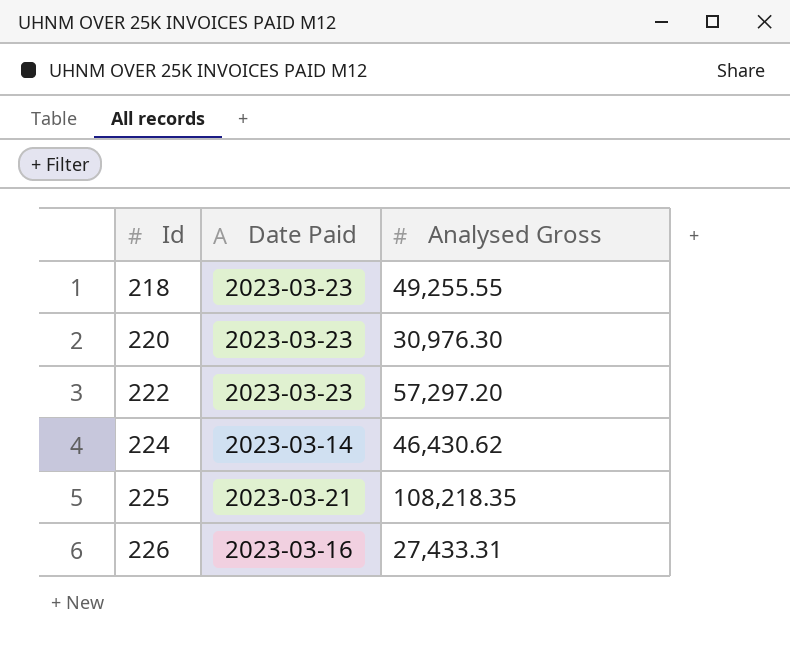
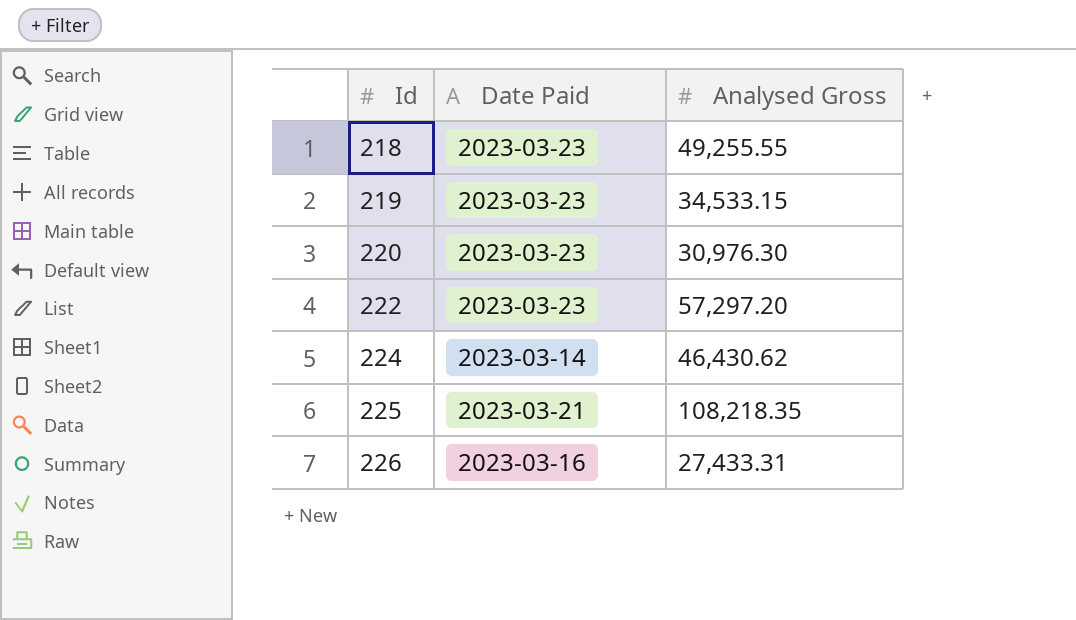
row 219: none -> 2023-03-23 | 34,533.15

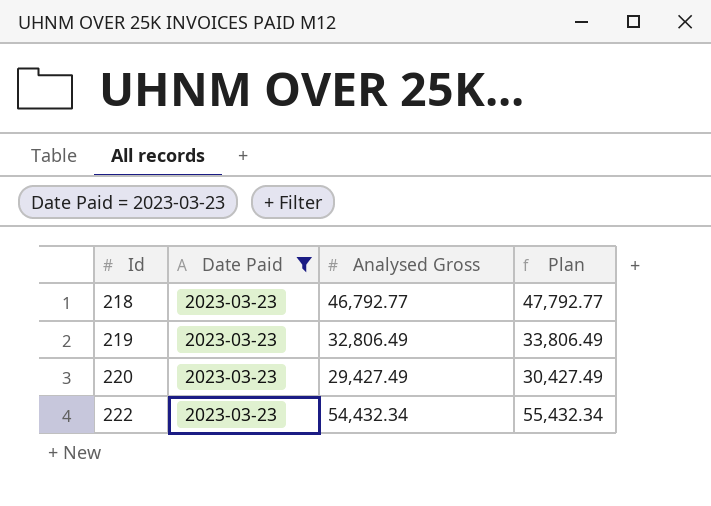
filter: none -> Date Paid = 2023-03-23
column Plan | formula: none -> [Analysed Gross] + 1000
218 | Analysed Gross: 49,255.55 -> 46,792.77
219 | Analysed Gross: 34,533.15 -> 32,806.49
220 | Analysed Gross: 30,976.30 -> 29,427.49
222 | Analysed Gross: 57,297.20 -> 54,432.34

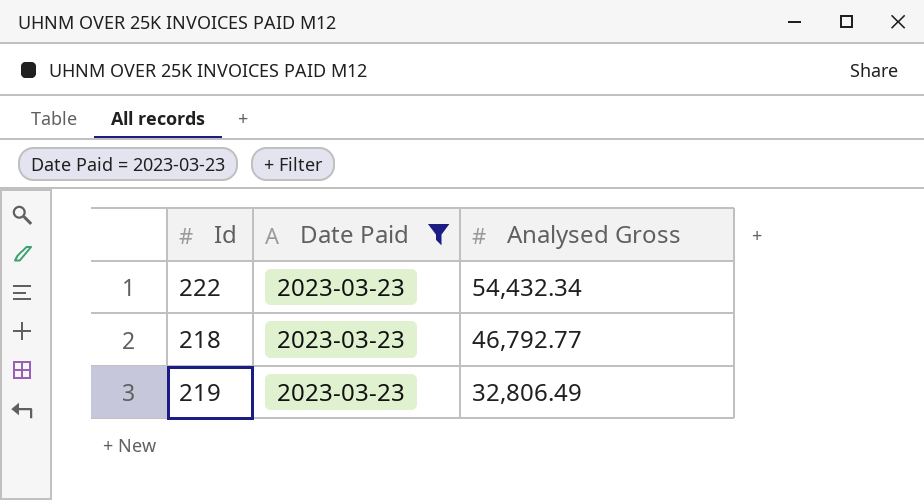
row order: Id ascending -> Analysed Gross descending
column Plan | formula: [Analysed Gross] + 1000 -> none
row 220: 2023-03-23 | 29,427.49 | 30,427.49 -> none

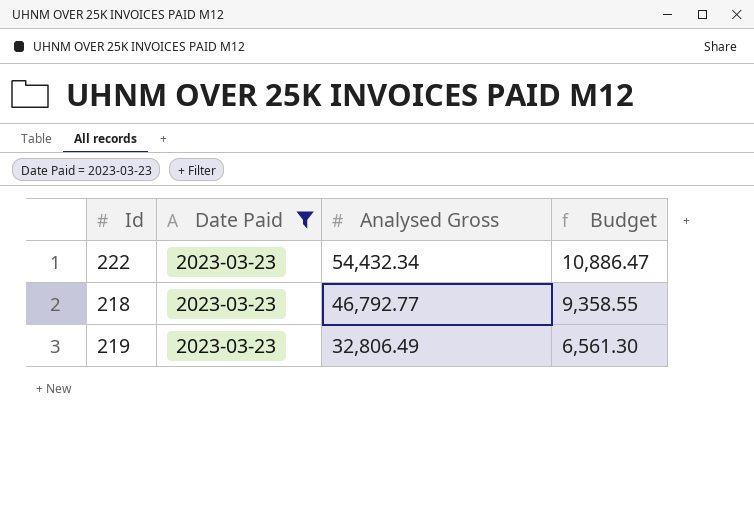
column Budget | formula: none -> [Analysed Gross] * 0.2

